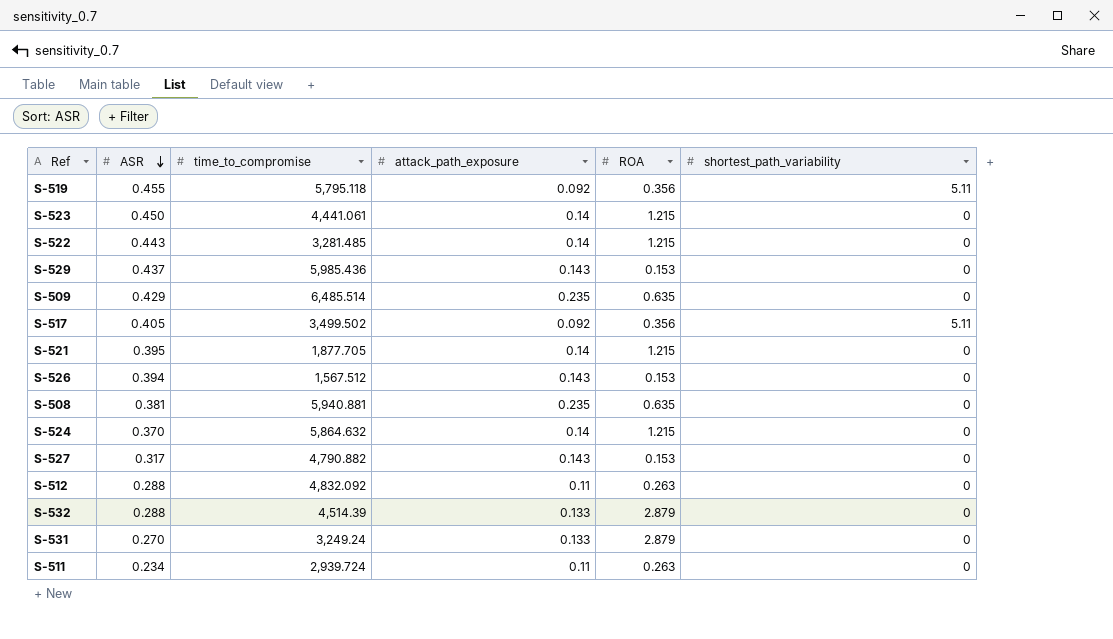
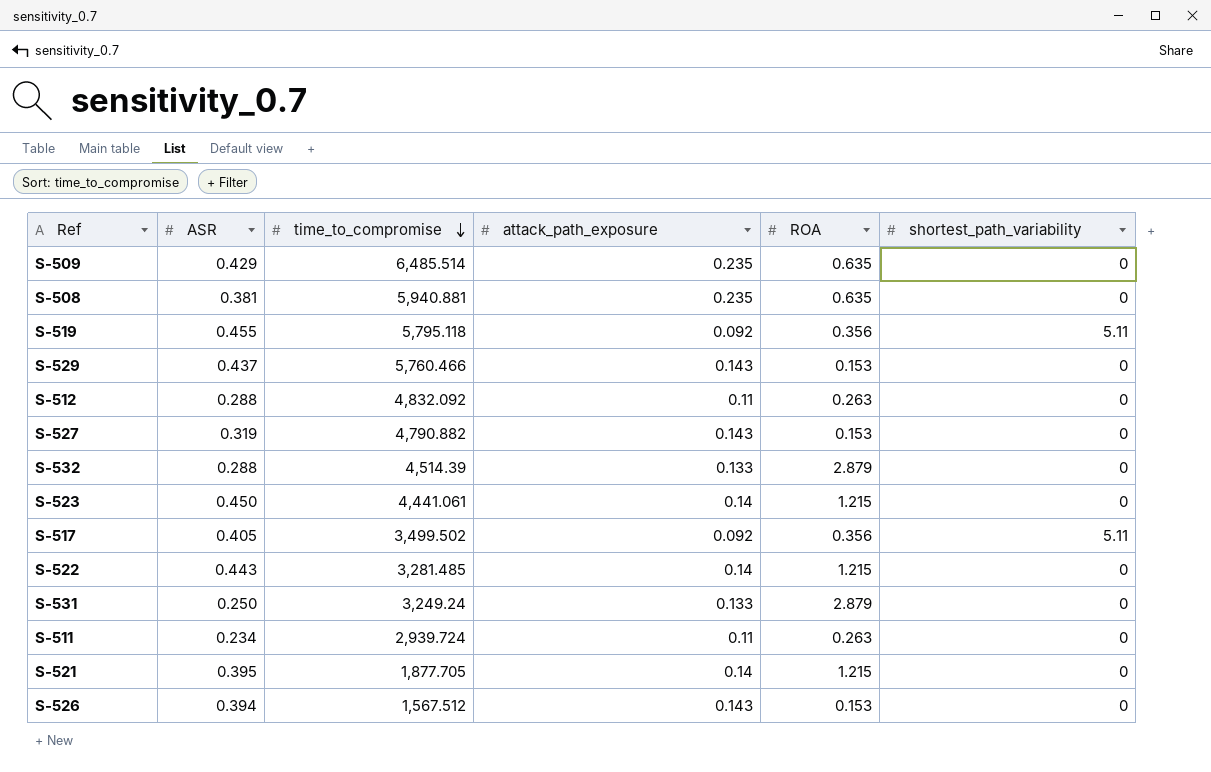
row order: ASR descending -> time_to_compromise descending
row S-524: 0.370 | 5,864.632 | 0.14 | 1.215 | 0 -> none
S-529 | time_to_compromise: 5,985.436 -> 5,760.466
S-527 | ASR: 0.317 -> 0.319
S-531 | ASR: 0.270 -> 0.250

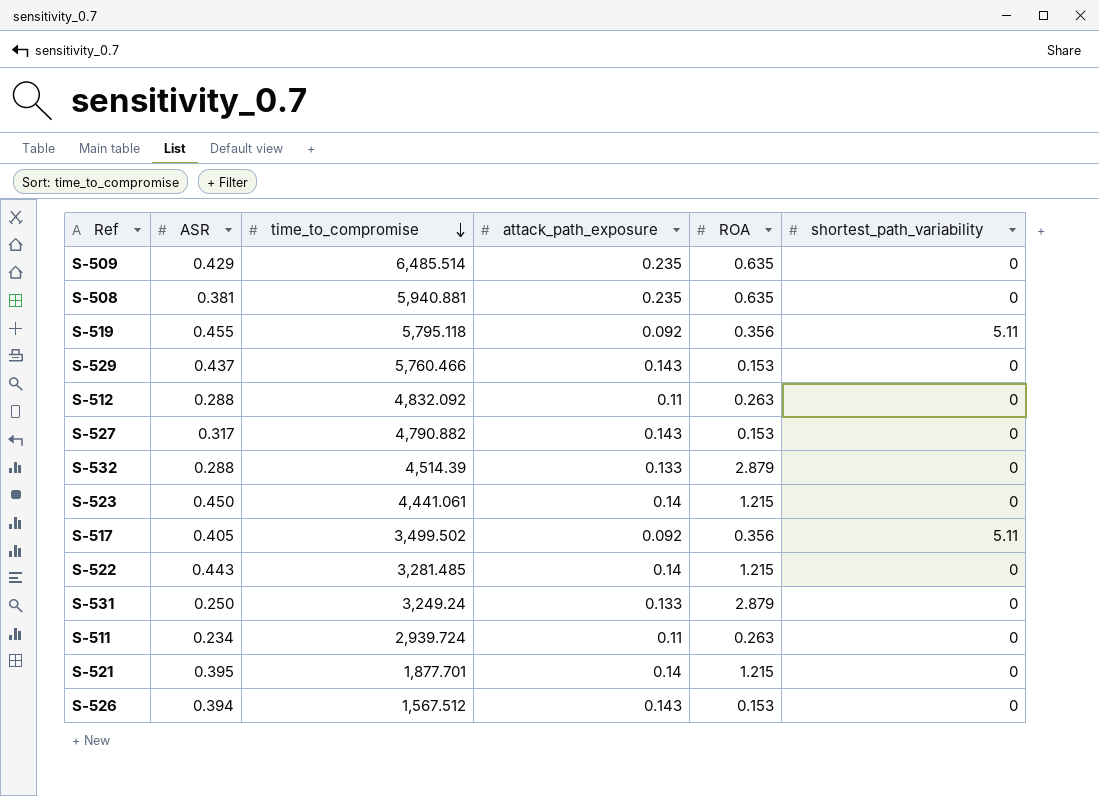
S-527 | ASR: 0.319 -> 0.317
S-521 | time_to_compromise: 1,877.705 -> 1,877.701

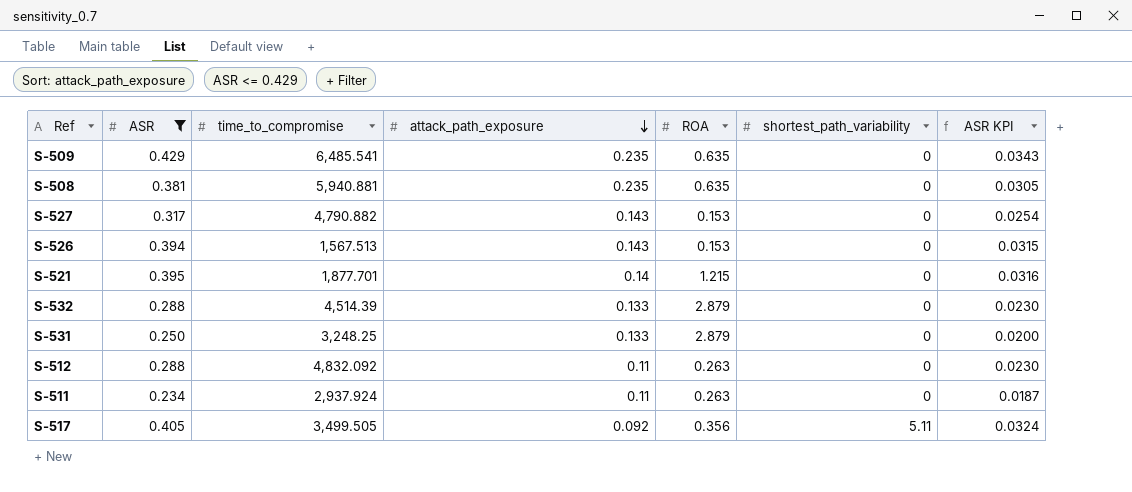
filter: none -> ASR <= 0.429
row order: time_to_compromise descending -> attack_path_exposure descending
column ASR KPI | formula: none -> [ASR] * 0.08
S-509 | time_to_compromise: 6,485.514 -> 6,485.541
S-526 | time_to_compromise: 1,567.512 -> 1,567.513
S-531 | time_to_compromise: 3,249.24 -> 3,248.25
S-511 | time_to_compromise: 2,939.724 -> 2,937.924
S-517 | time_to_compromise: 3,499.502 -> 3,499.505

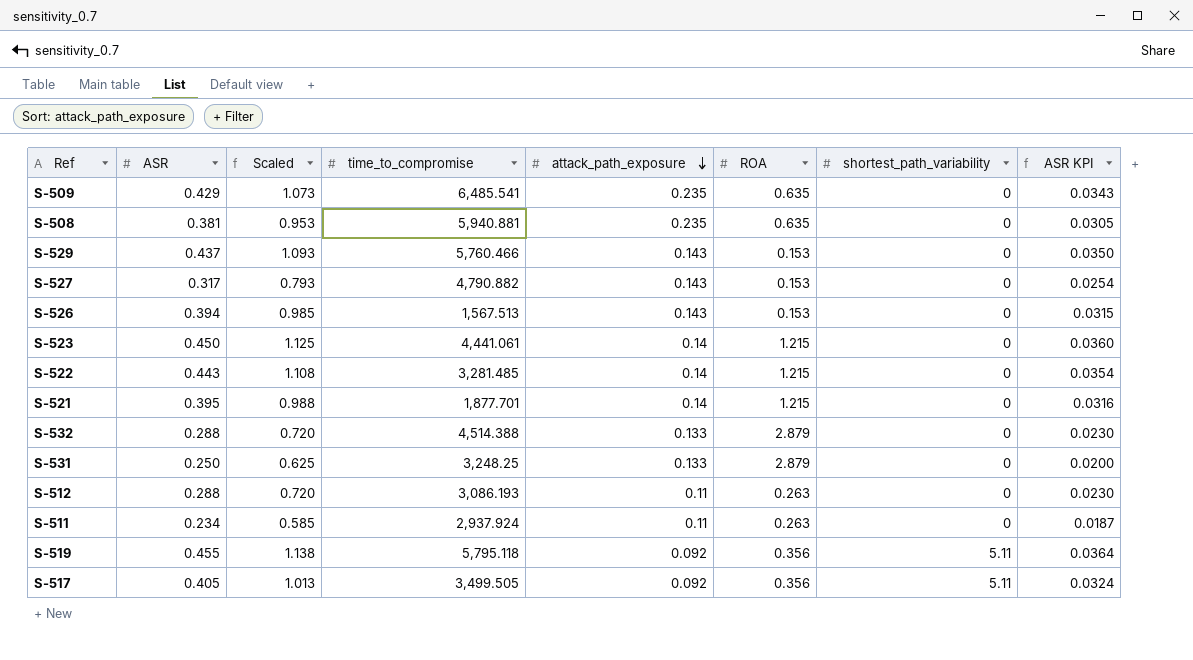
filter: ASR <= 0.429 -> none
column Scaled | formula: none -> [ASR] * 2.5
S-532 | time_to_compromise: 4,514.39 -> 4,514.388
S-512 | time_to_compromise: 4,832.092 -> 3,086.193

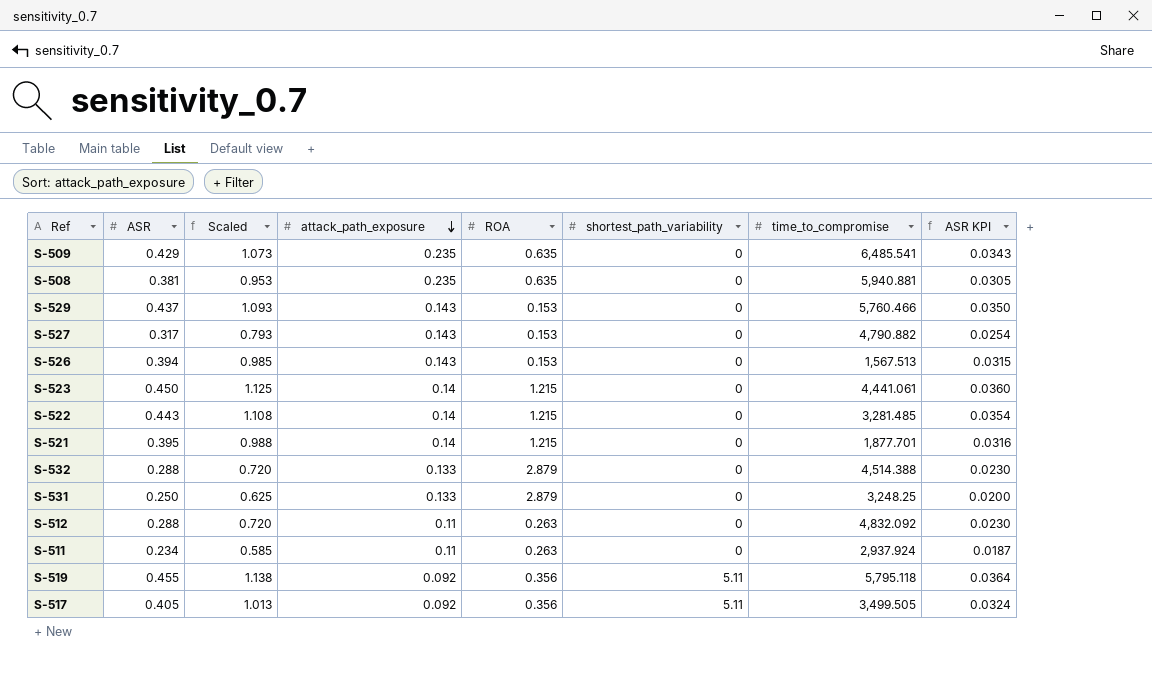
column time_to_compromise | position: 4 -> 7
S-512 | time_to_compromise: 3,086.193 -> 4,832.092

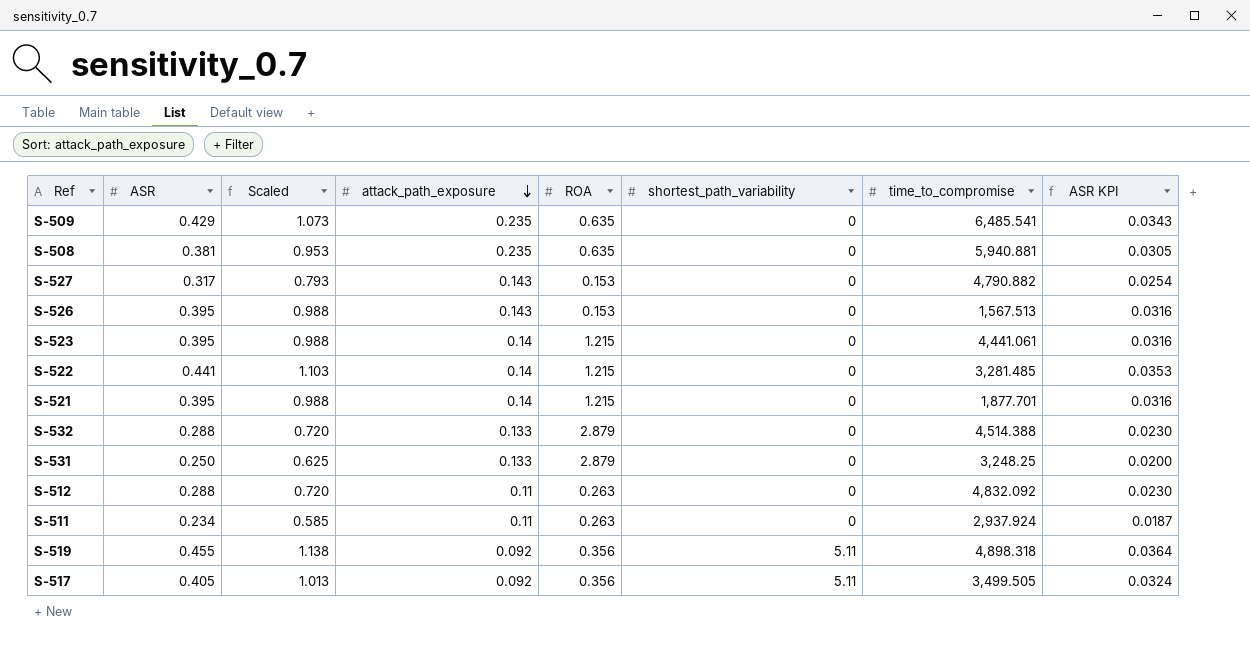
row S-529: 0.437 | 1.093 | 0.143 | 0.153 | 0 | 5,760.466 | 0.0350 -> none
S-526 | ASR: 0.394 -> 0.395
S-526 | Scaled: 0.985 -> 0.988
S-526 | ASR KPI: 0.0315 -> 0.0316
S-523 | ASR: 0.450 -> 0.395
S-523 | Scaled: 1.125 -> 0.988
S-523 | ASR KPI: 0.0360 -> 0.0316
S-522 | ASR: 0.443 -> 0.441
S-522 | Scaled: 1.108 -> 1.103
S-522 | ASR KPI: 0.0354 -> 0.0353
S-519 | time_to_compromise: 5,795.118 -> 4,898.318

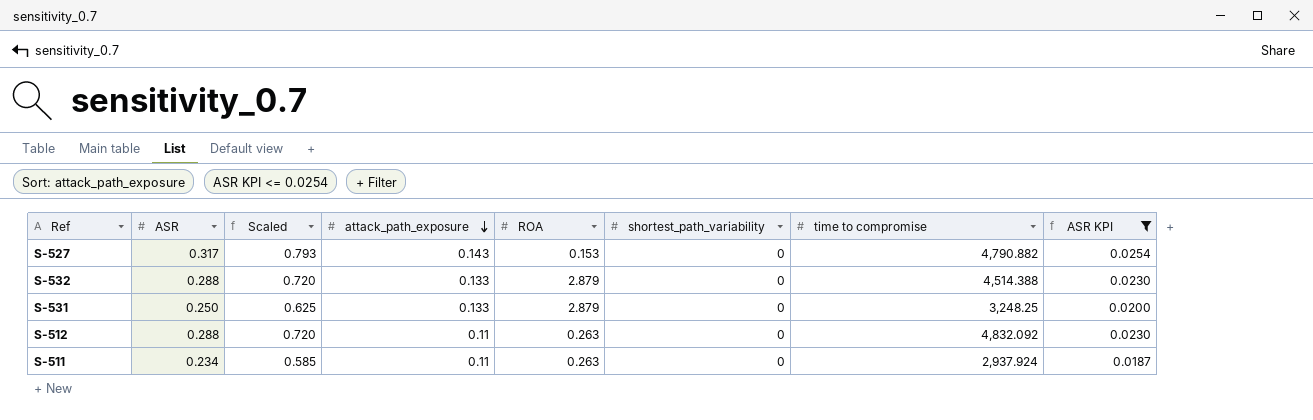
filter: none -> ASR KPI <= 0.0254
column name: time_to_compromise -> time to compromise

